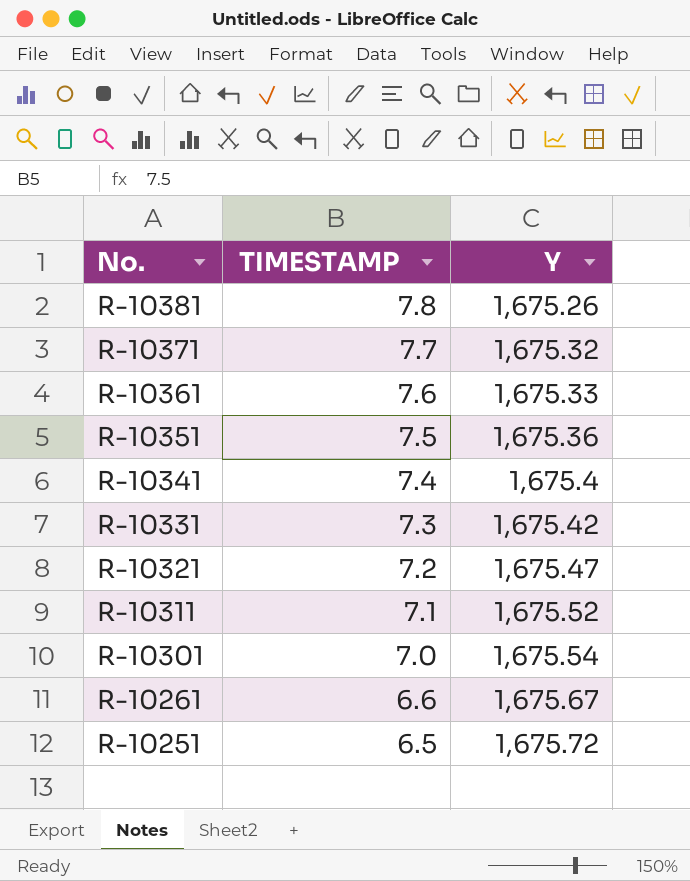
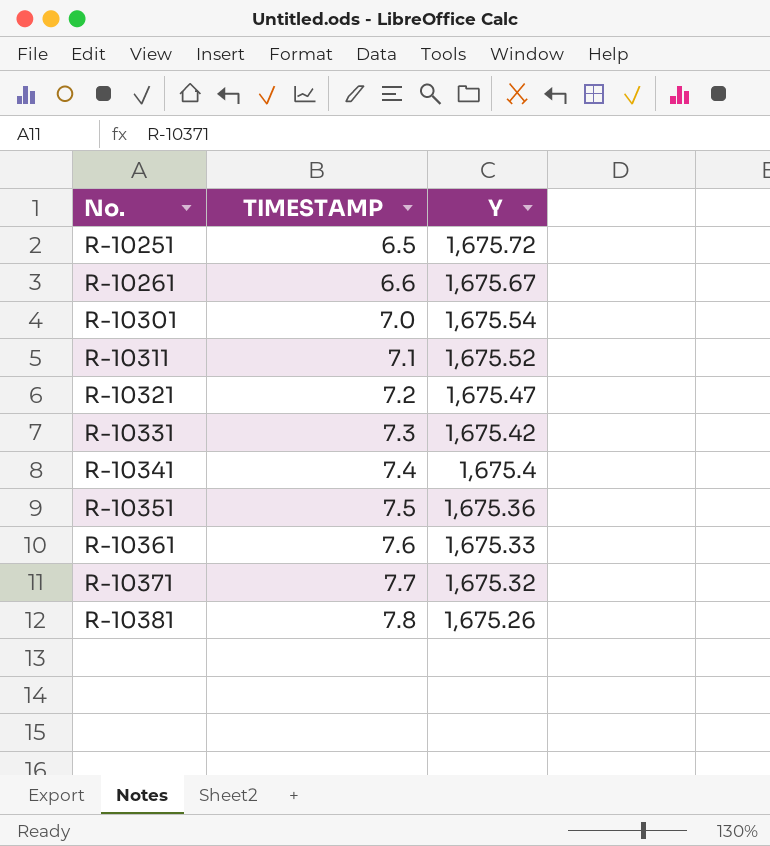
row order: No. descending -> No. ascending

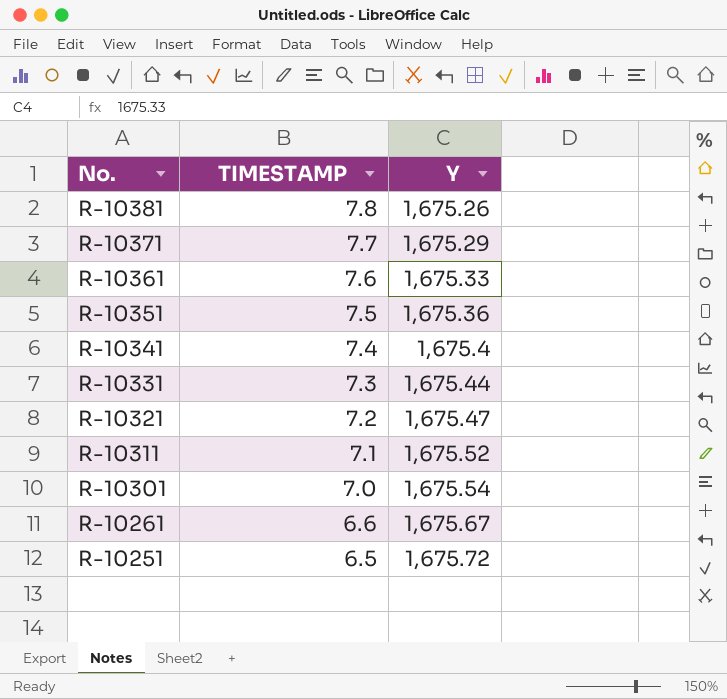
row order: No. ascending -> No. descending
R-10371 | Y: 1,675.32 -> 1,675.29
R-10331 | Y: 1,675.42 -> 1,675.44

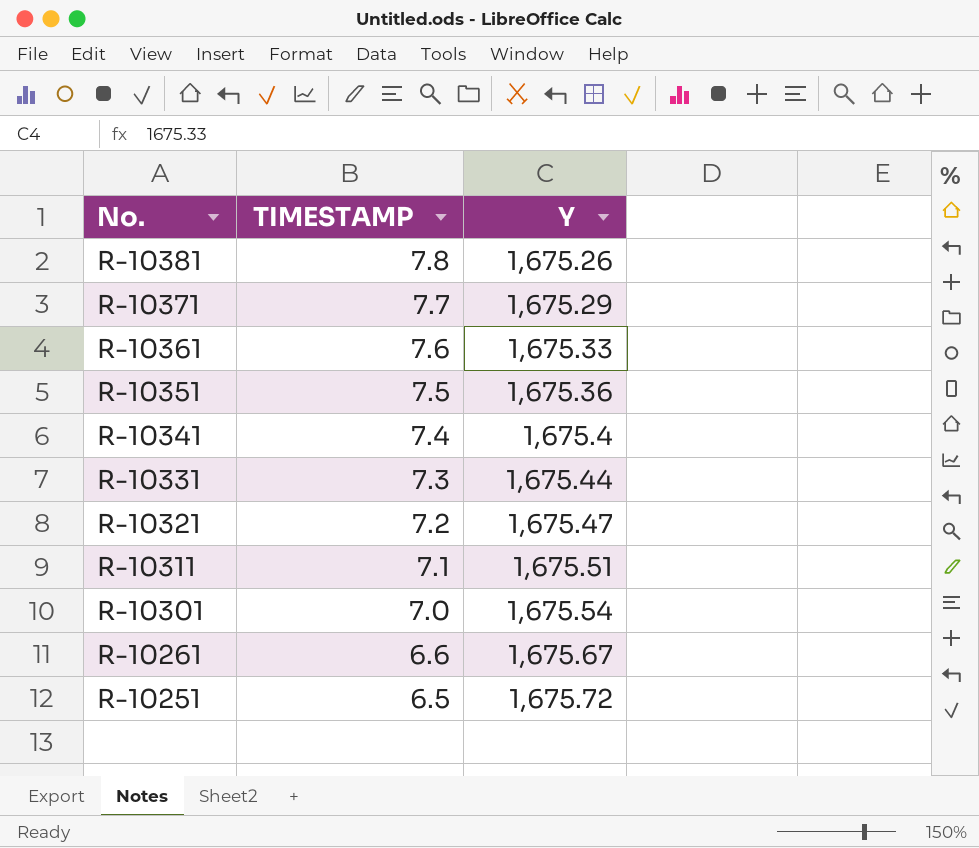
R-10311 | Y: 1,675.52 -> 1,675.51

